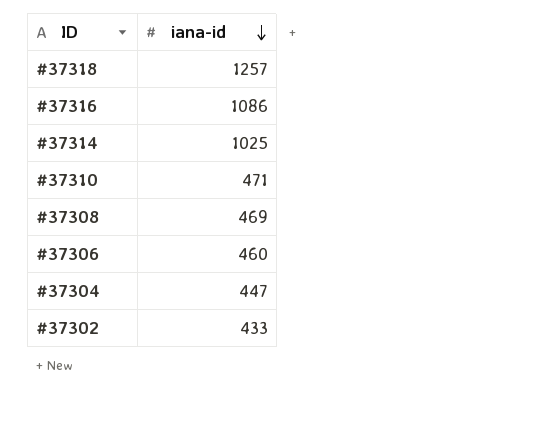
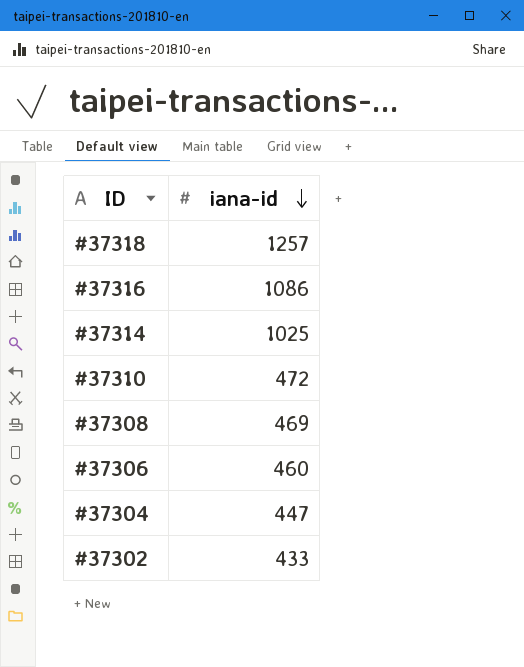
#37310 | iana-id: 471 -> 472

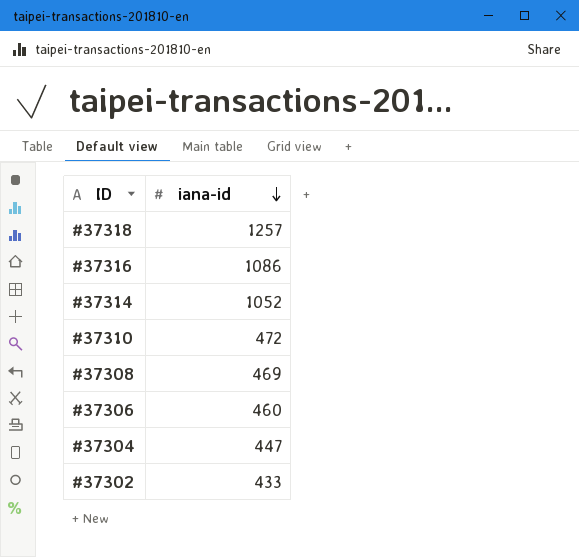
#37314 | iana-id: 1025 -> 1052

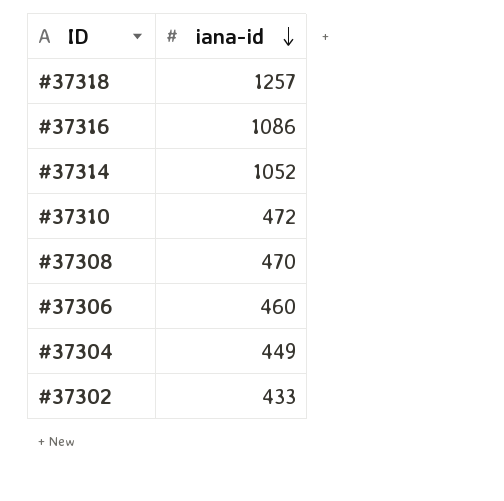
#37308 | iana-id: 469 -> 470
#37304 | iana-id: 447 -> 449

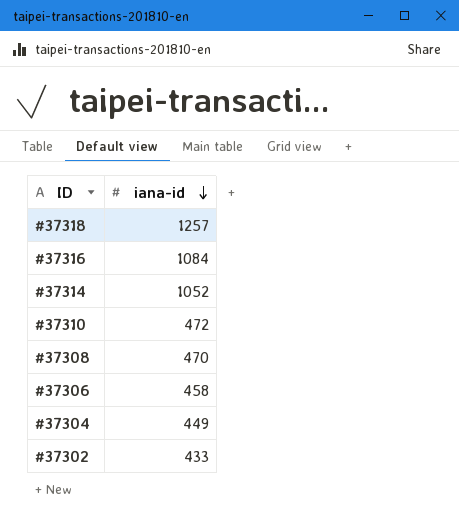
#37316 | iana-id: 1086 -> 1084
#37306 | iana-id: 460 -> 458

